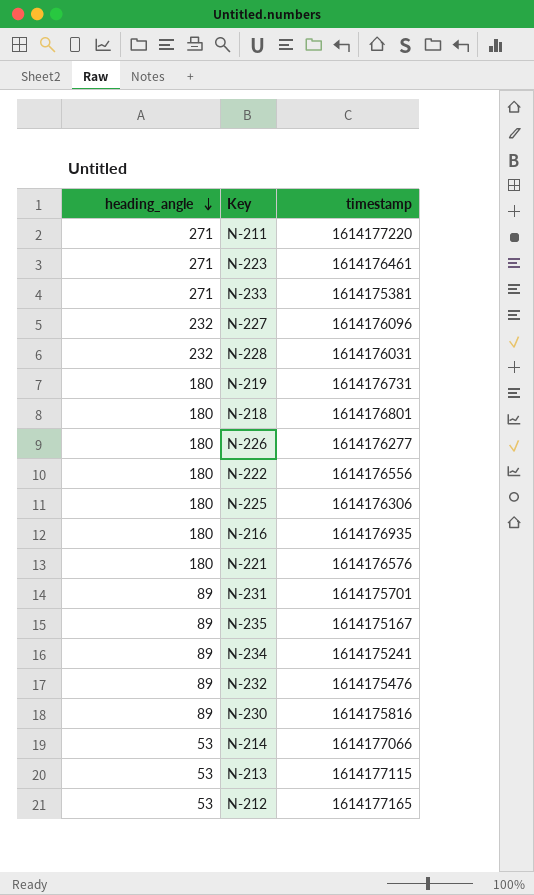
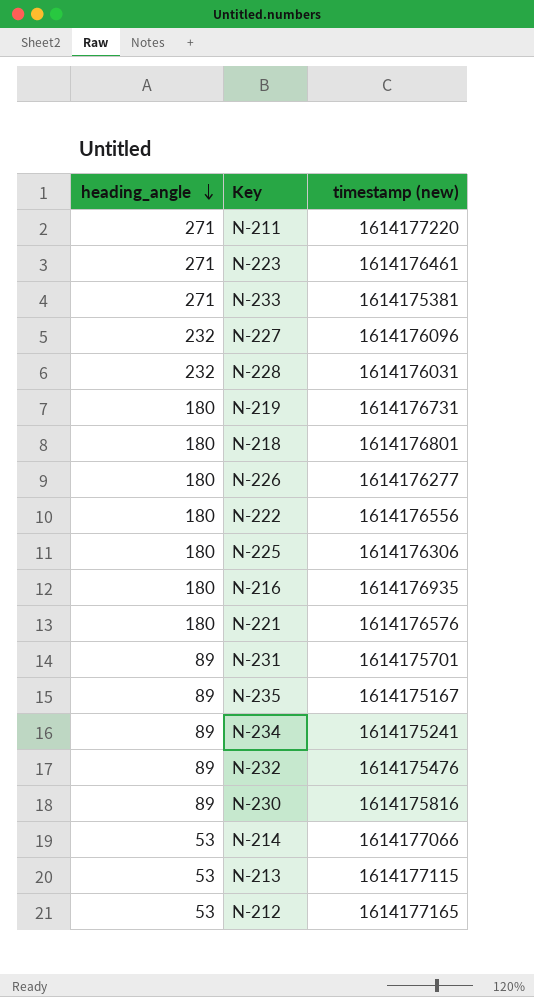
column name: timestamp -> timestamp (new)

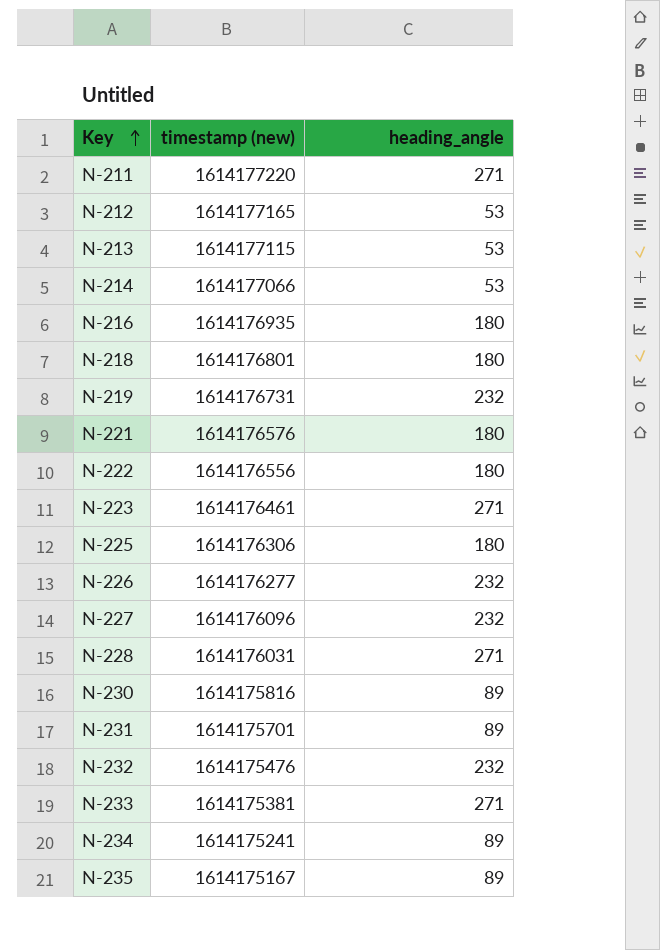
row order: heading_angle descending -> Key ascending
column heading_angle | position: 1 -> 3
N-219 | heading_angle: 180 -> 232
N-226 | heading_angle: 180 -> 232
N-228 | heading_angle: 232 -> 271
N-232 | heading_angle: 89 -> 232

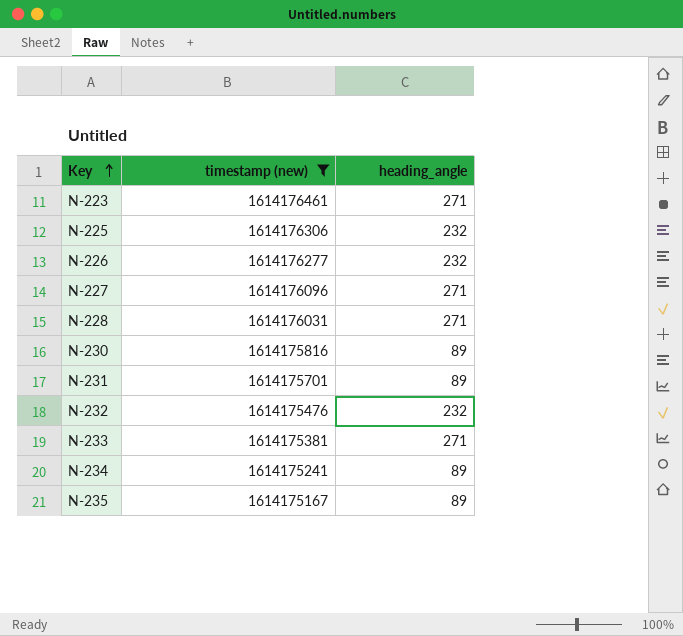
filter: none -> timestamp (new) <= 1614176461
N-225 | heading_angle: 180 -> 232
N-227 | heading_angle: 232 -> 271

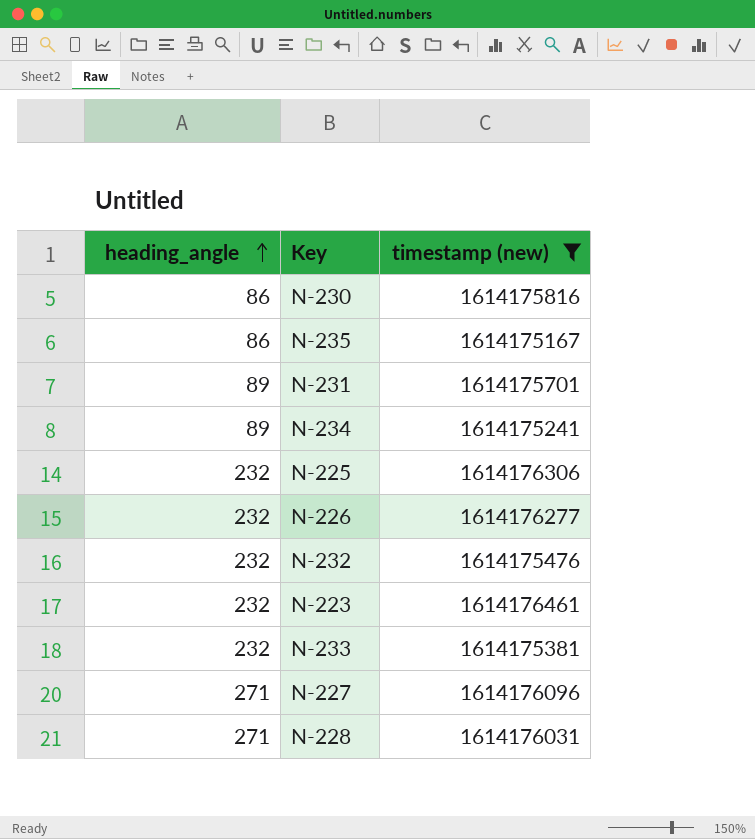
row order: Key ascending -> heading_angle ascending
column heading_angle | position: 3 -> 1
N-230 | heading_angle: 89 -> 86
N-235 | heading_angle: 89 -> 86
N-223 | heading_angle: 271 -> 232
N-233 | heading_angle: 271 -> 232

